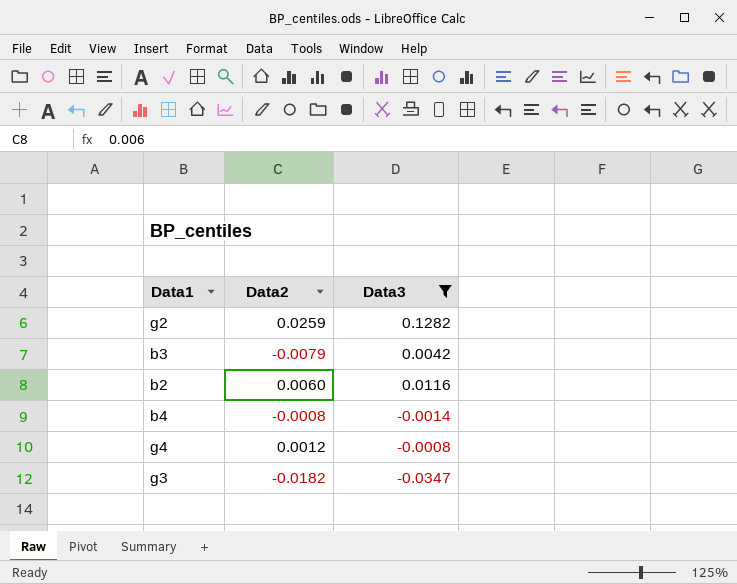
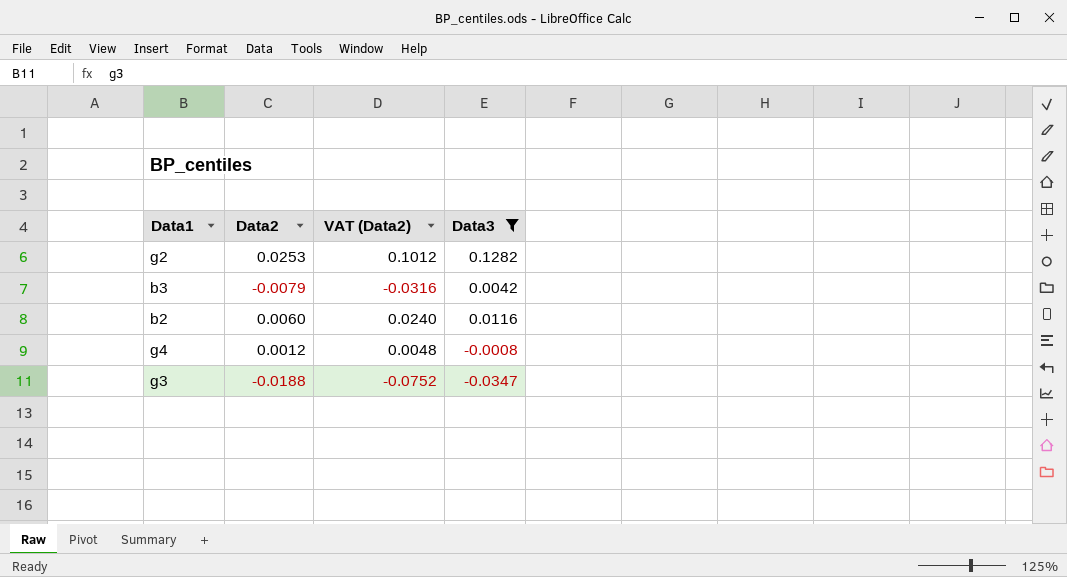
column VAT (Data2) | formula: none -> [Data2] * 4
row b4: -0.0008 | -0.0014 -> none
g2 | Data2: 0.0259 -> 0.0253
g3 | Data2: -0.0182 -> -0.0188

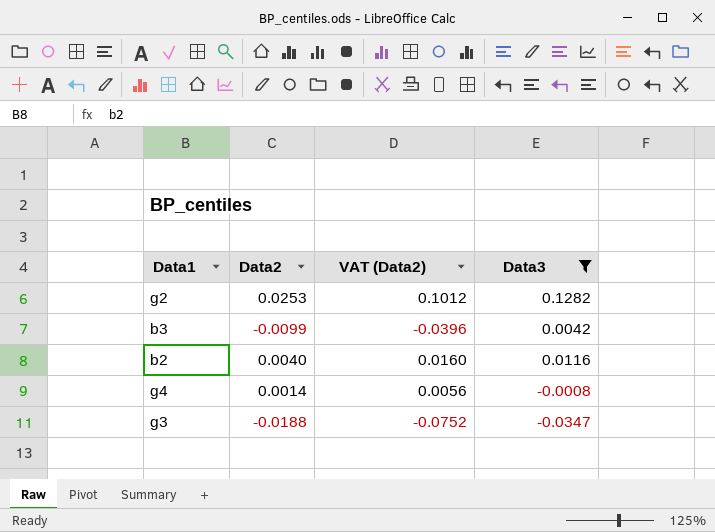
b3 | Data2: -0.0079 -> -0.0099
b3 | VAT (Data2): -0.0316 -> -0.0396
b2 | Data2: 0.0060 -> 0.0040
b2 | VAT (Data2): 0.0240 -> 0.0160
g4 | Data2: 0.0012 -> 0.0014
g4 | VAT (Data2): 0.0048 -> 0.0056

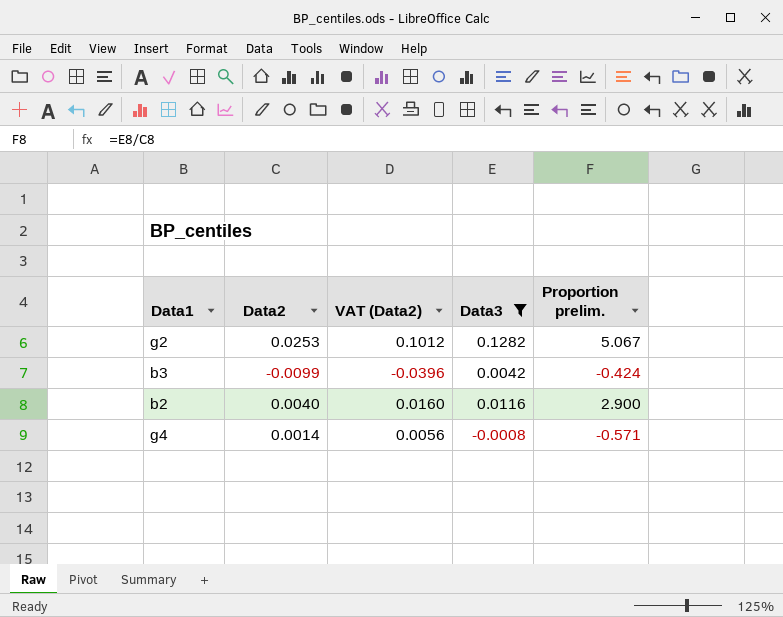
column Proportion prelim. | formula: none -> [Data3] / [Data2]
row g3: -0.0188 | -0.0752 | -0.0347 -> none

